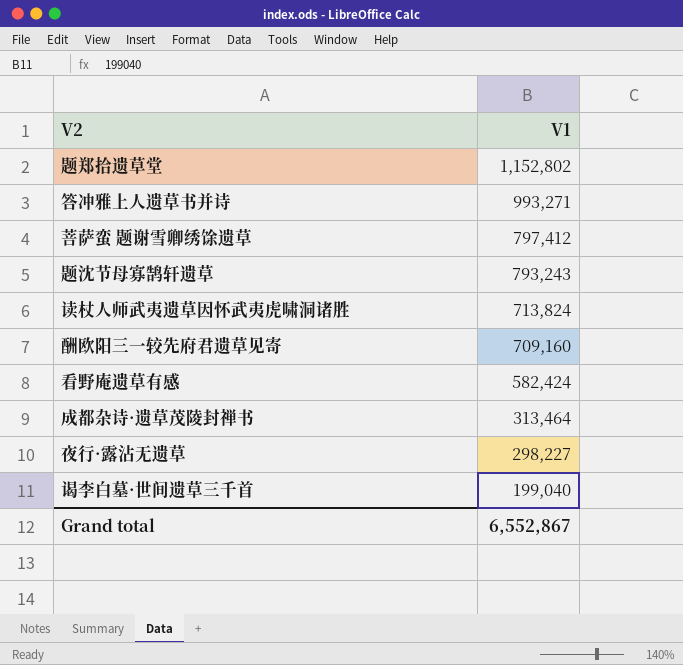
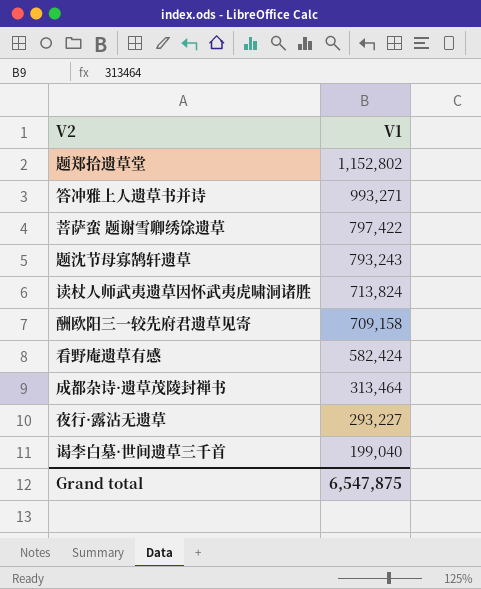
菩萨蛮 题谢雪卿绣馀遗草 | V1: 797,412 -> 797,422
酬欧阳三一较先府君遗草见寄 | V1: 709,160 -> 709,158
夜行·露沾无遗草 | V1: 298,227 -> 293,227
Grand total | V1: 6,552,867 -> 6,547,875

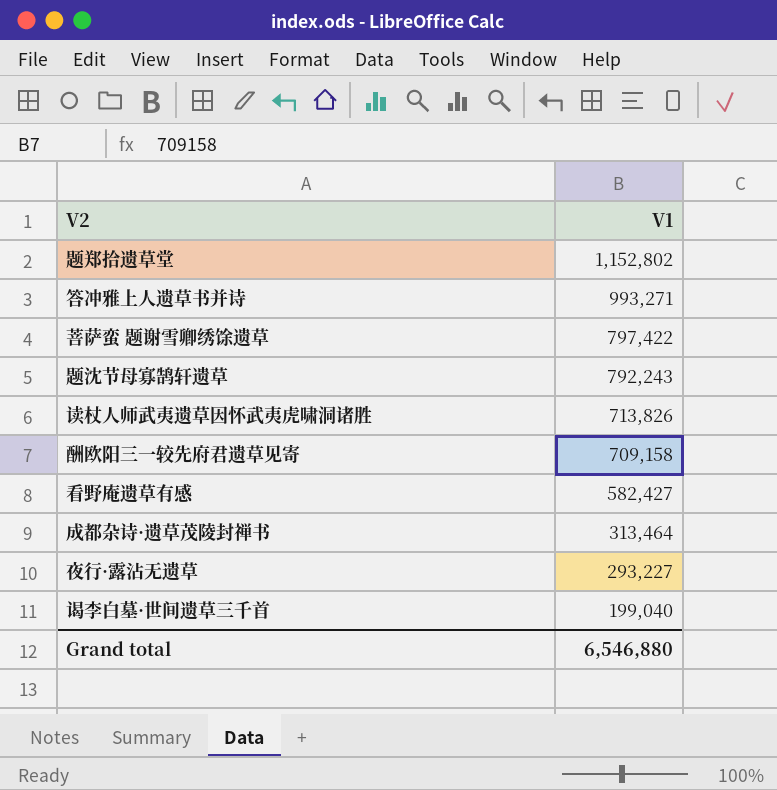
题沈节母寡鹄轩遗草 | V1: 793,243 -> 792,243
读杖人师武夷遗草因怀武夷虎啸洞诸胜 | V1: 713,824 -> 713,826
看野庵遗草有感 | V1: 582,424 -> 582,427
Grand total | V1: 6,547,875 -> 6,546,880

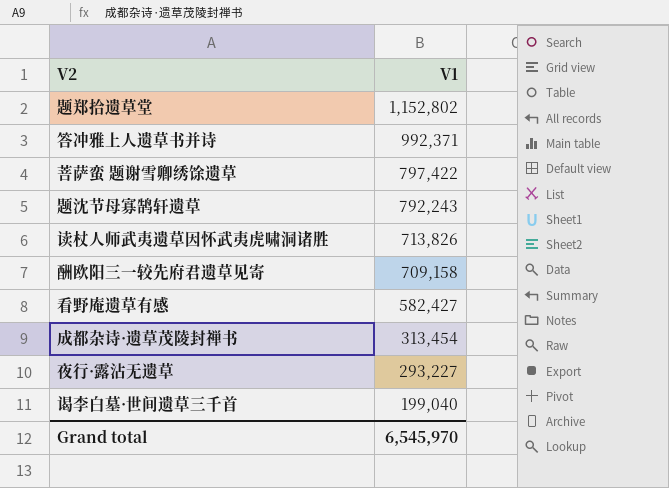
答冲雅上人遗草书并诗 | V1: 993,271 -> 992,371
成都杂诗·遗草茂陵封禅书 | V1: 313,464 -> 313,454
Grand total | V1: 6,546,880 -> 6,545,970

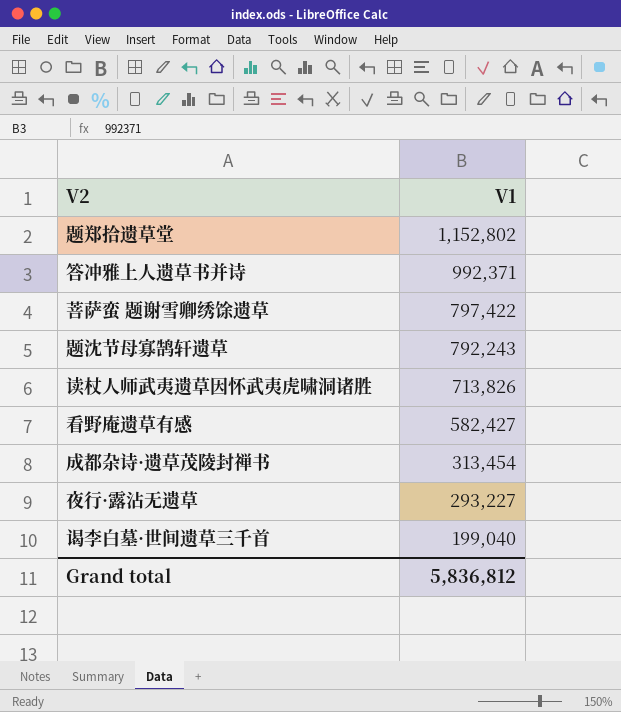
row 酬欧阳三一较先府君遗草见寄: 709,158 -> none
Grand total | V1: 6,545,970 -> 5,836,812

